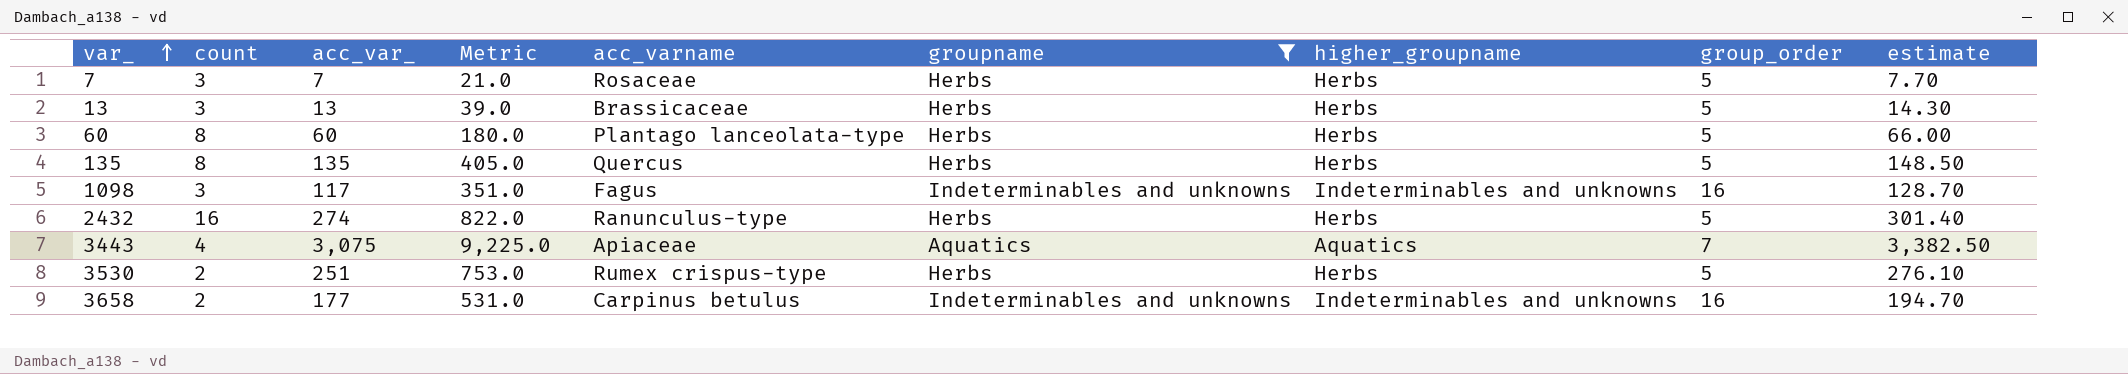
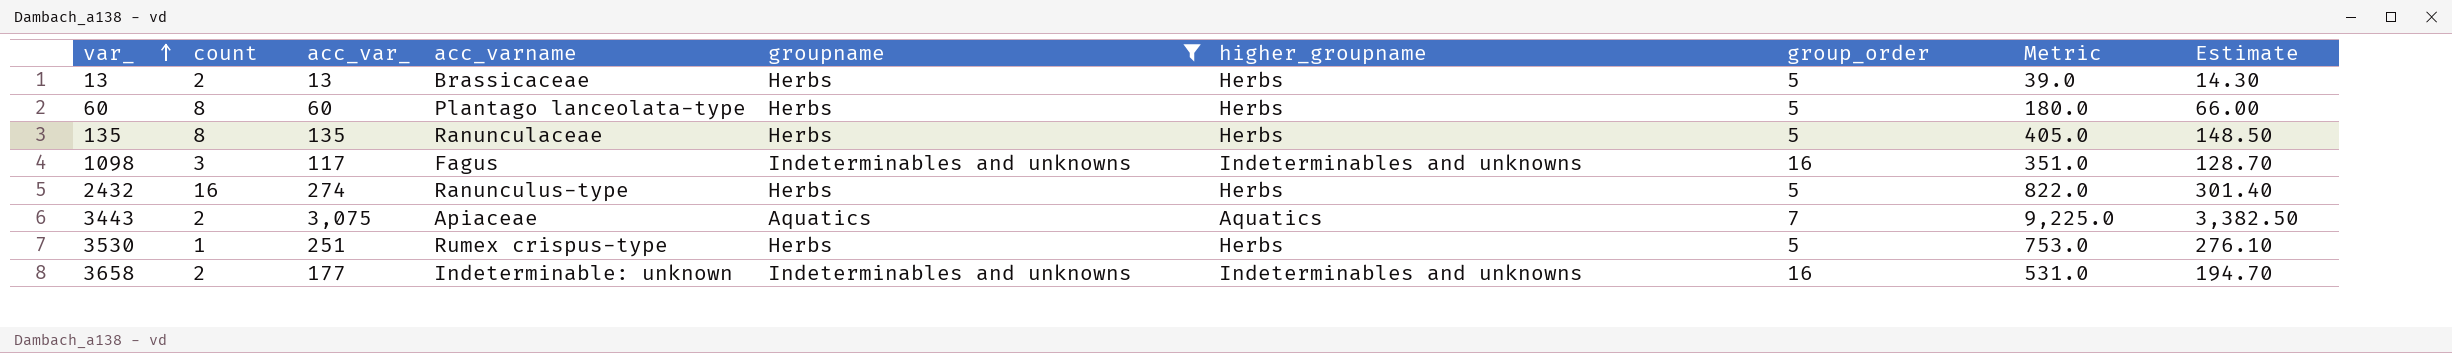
column Metric | position: 4 -> 8
column name: estimate -> Estimate
row 7: 3 | 7 | 21.0 | Rosaceae | Herbs | Herbs | 5 | 7.70 -> none
13 | count: 3 -> 2
135 | acc_varname: Quercus -> Ranunculaceae
3443 | count: 4 -> 2
3530 | count: 2 -> 1
3658 | acc_varname: Carpinus betulus -> Indeterminable: unknown

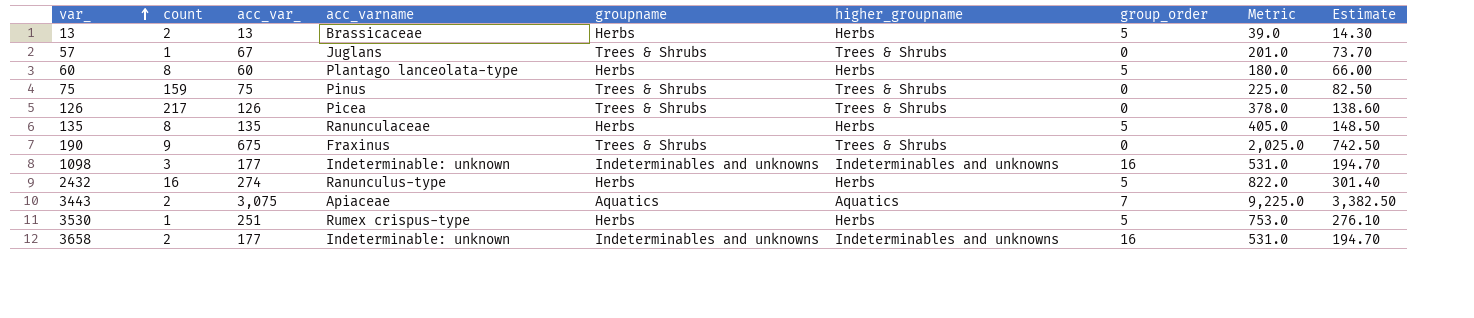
filter: groupname != Trees & Shrubs -> none
1098 | acc_var_: 117 -> 177
1098 | acc_varname: Fagus -> Indeterminable: unknown
1098 | Metric: 351.0 -> 531.0
1098 | Estimate: 128.70 -> 194.70

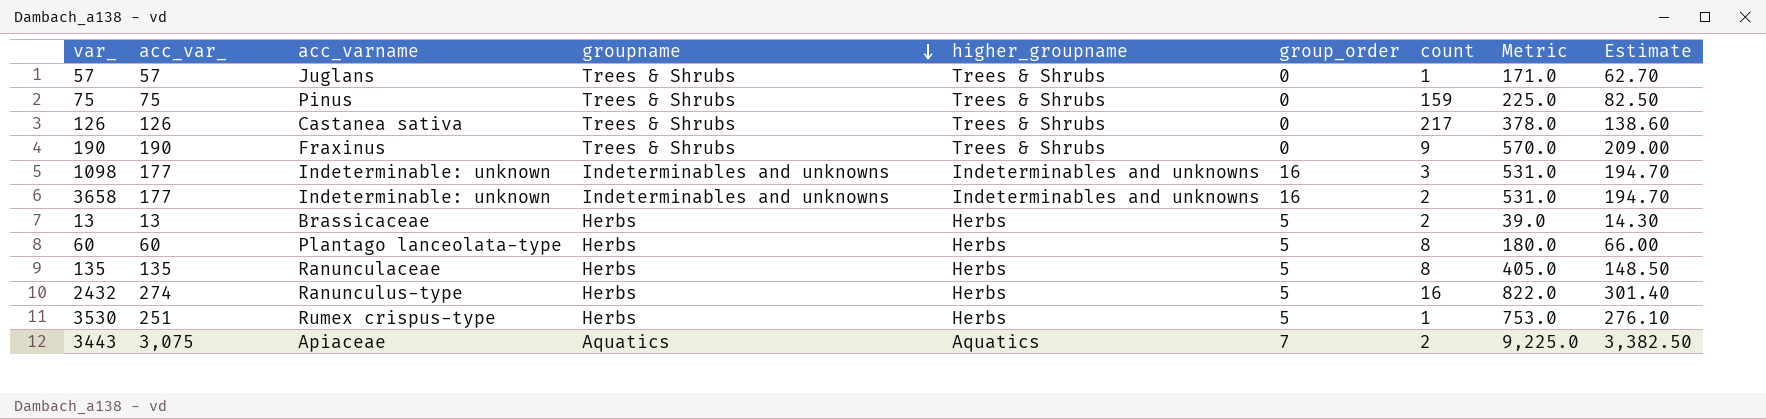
row order: var_ ascending -> groupname descending
column count | position: 2 -> 7
57 | acc_var_: 67 -> 57
57 | Metric: 201.0 -> 171.0
57 | Estimate: 73.70 -> 62.70
126 | acc_varname: Picea -> Castanea sativa
190 | acc_var_: 675 -> 190
190 | Metric: 2,025.0 -> 570.0
190 | Estimate: 742.50 -> 209.00

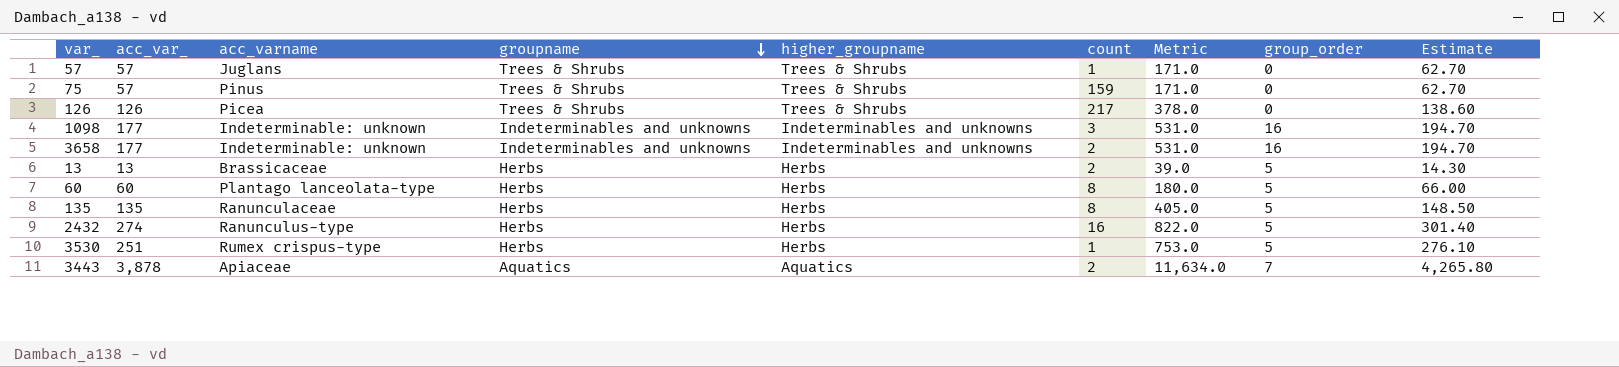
column group_order | position: 6 -> 8
row 190: 190 | Fraxinus | Trees & Shrubs | Trees & Shrubs | 0 | 9 | 570.0 | 209.00 -> none
75 | acc_var_: 75 -> 57
75 | Metric: 225.0 -> 171.0
75 | Estimate: 82.50 -> 62.70
126 | acc_varname: Castanea sativa -> Picea
3443 | acc_var_: 3,075 -> 3,878
3443 | Metric: 9,225.0 -> 11,634.0
3443 | Estimate: 3,382.50 -> 4,265.80

